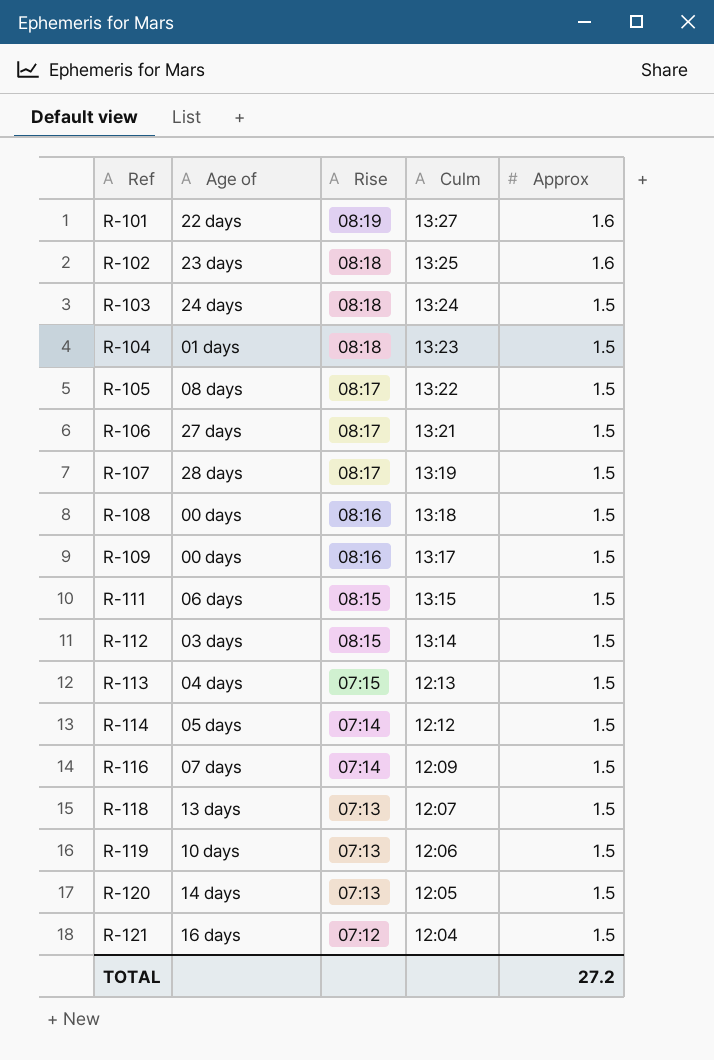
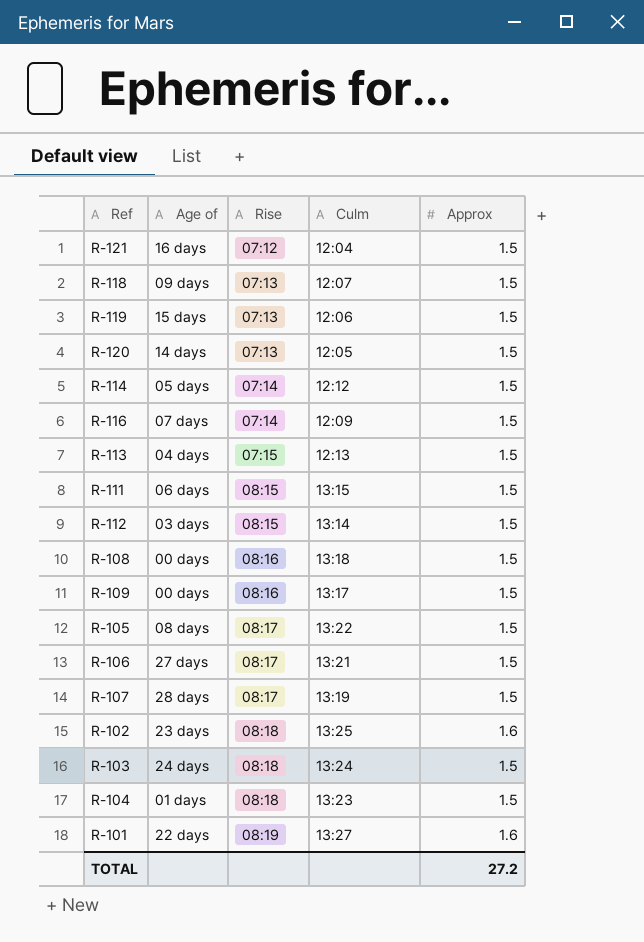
row order: Ref ascending -> Rise ascending
R-118 | Age of: 13 days -> 09 days
R-119 | Age of: 10 days -> 15 days

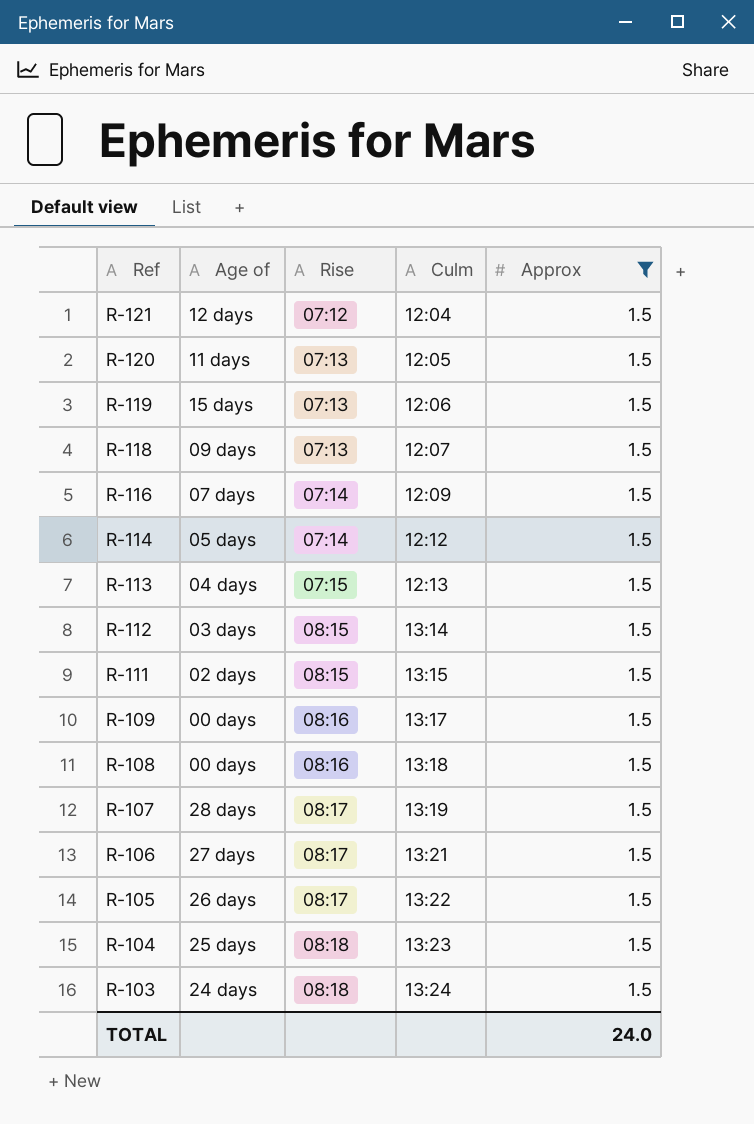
filter: none -> Approx = 1.5
row order: Rise ascending -> Ref descending
R-121 | Age of: 16 days -> 12 days
R-120 | Age of: 14 days -> 11 days
R-111 | Age of: 06 days -> 02 days
R-105 | Age of: 08 days -> 26 days
R-104 | Age of: 01 days -> 25 days
TOTAL | Approx: 27.2 -> 24.0

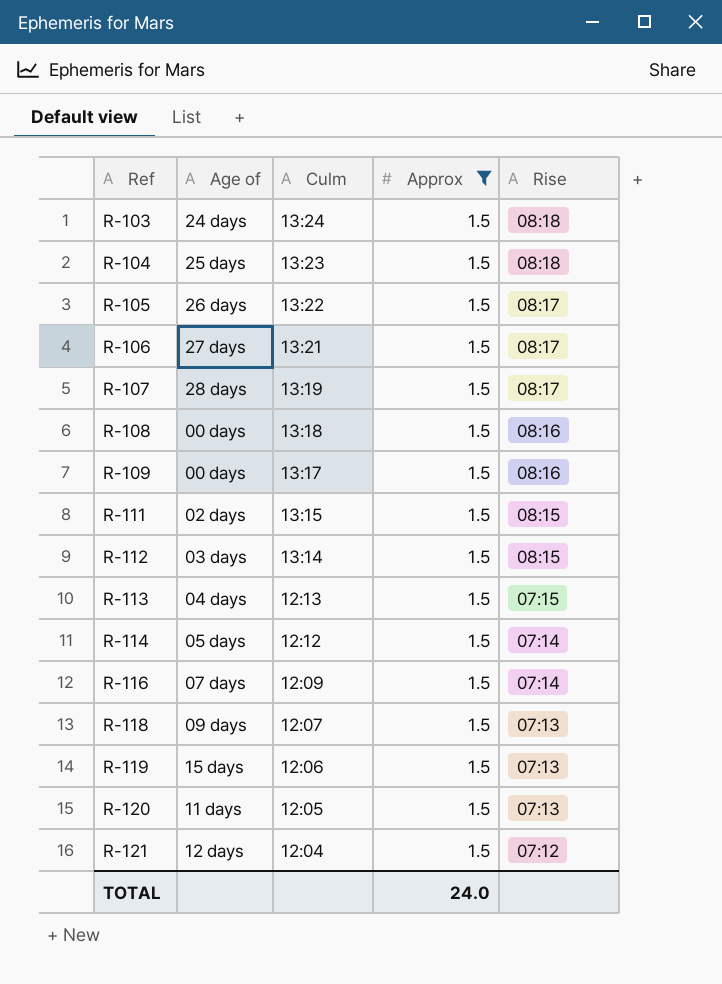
row order: Ref descending -> Ref ascending
column Rise | position: 3 -> 5

